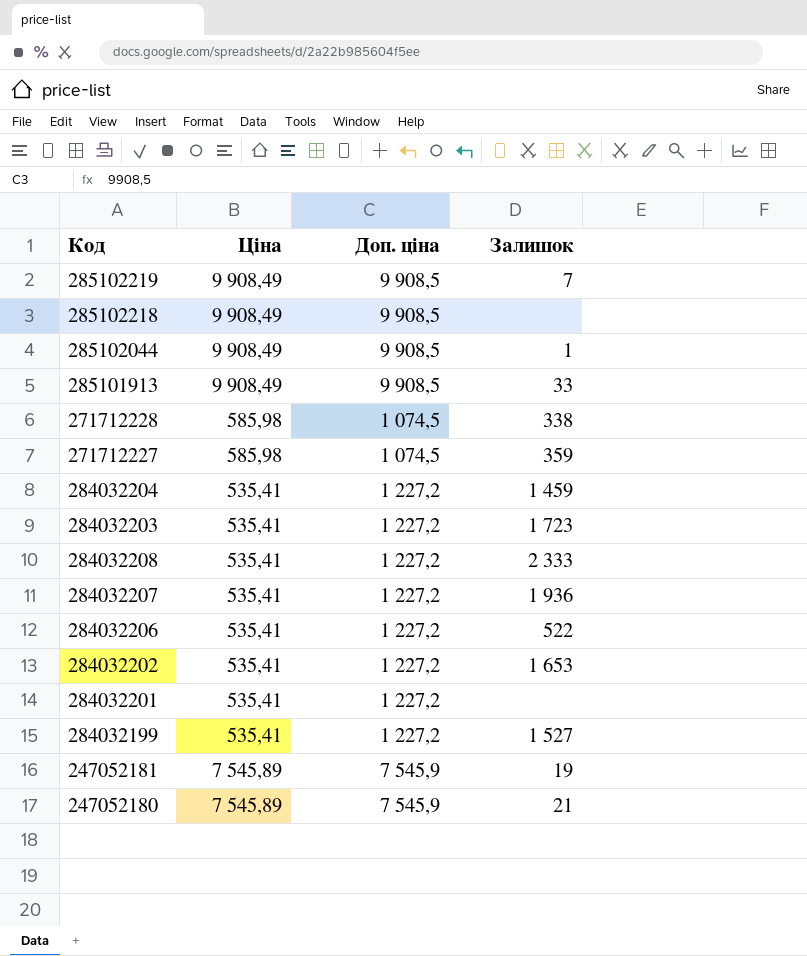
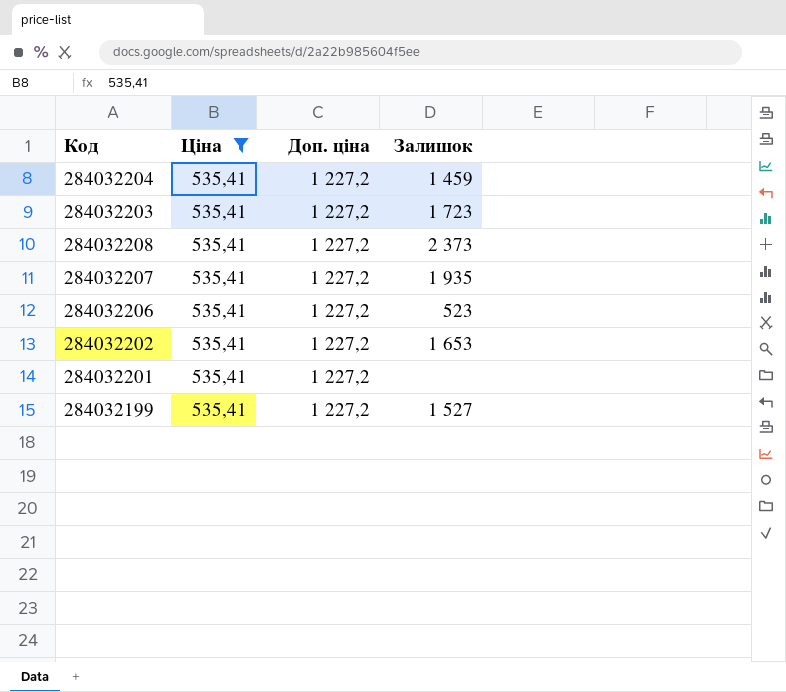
filter: none -> Ціна = 535,41
284032208 | Залишок: 2 333 -> 2 373
284032207 | Залишок: 1 936 -> 1 935
284032206 | Залишок: 522 -> 523

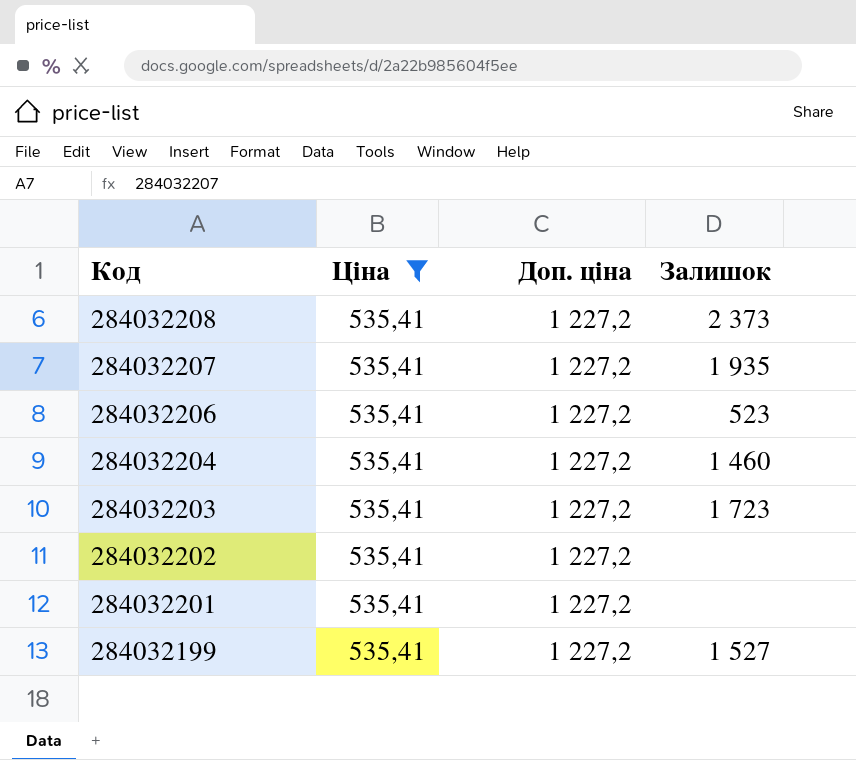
row order: none -> Код descending
284032204 | Залишок: 1 459 -> 1 460
284032202 | Залишок: 1 653 -> none

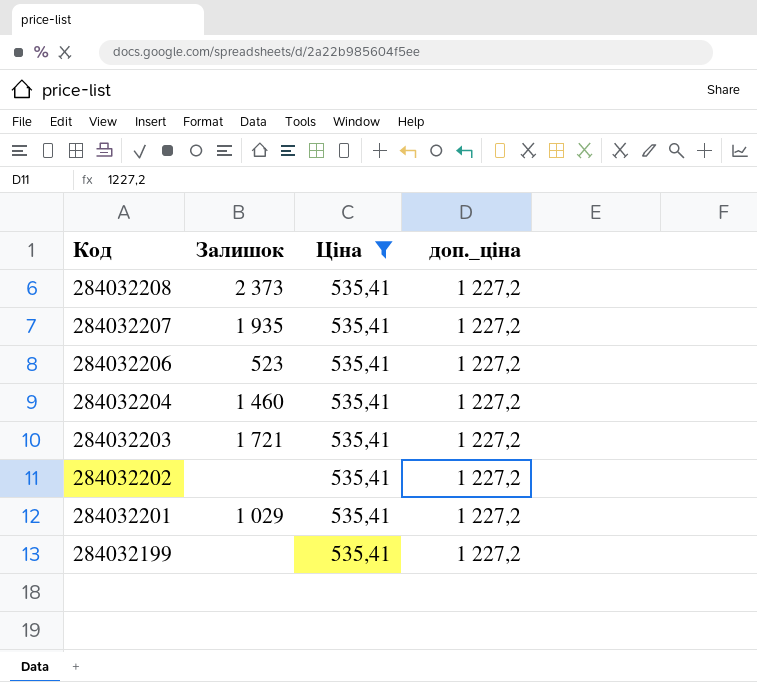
column Залишок | position: 4 -> 2
column name: Доп. ціна -> доп._ціна
284032203 | Залишок: 1 723 -> 1 721
284032201 | Залишок: none -> 1 029
284032199 | Залишок: 1 527 -> none

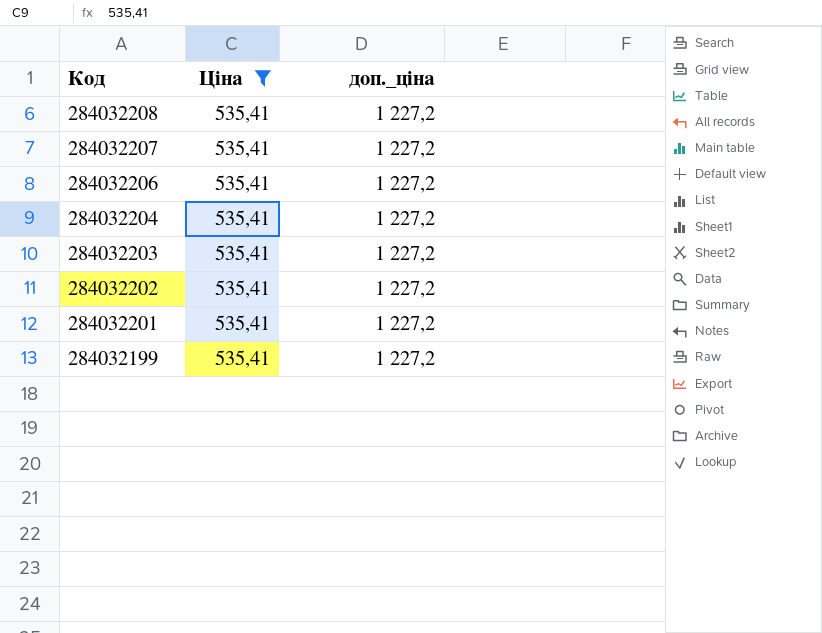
column Залишок | position: 2 -> none

